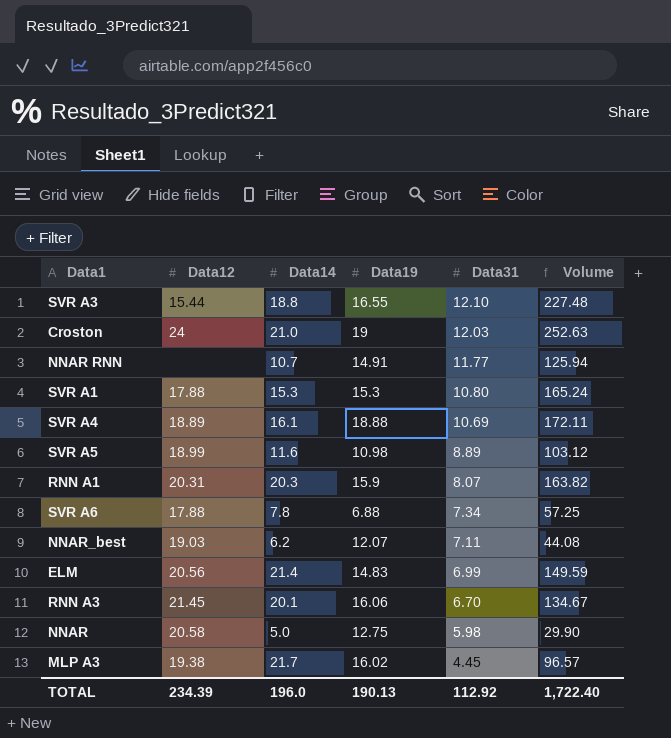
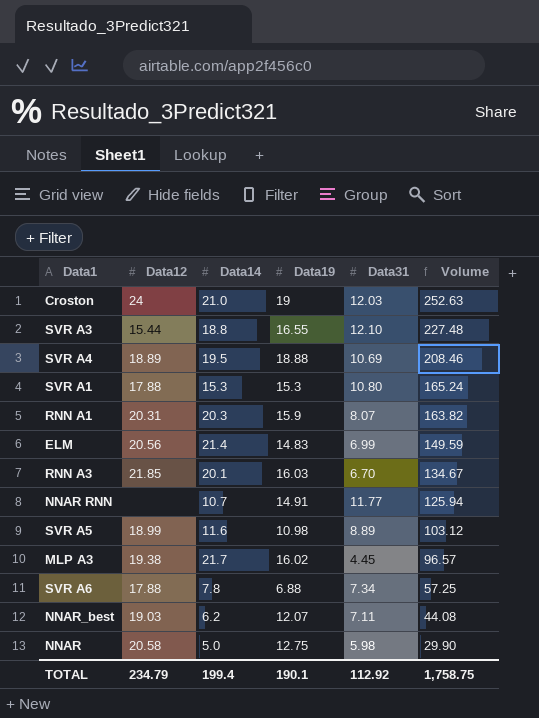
row order: Data31 descending -> Volume descending
SVR A4 | Data14: 16.1 -> 19.5
SVR A4 | Volume: 172.11 -> 208.46
RNN A3 | Data12: 21.45 -> 21.85
RNN A3 | Data19: 16.06 -> 16.03
TOTAL | Data12: 234.39 -> 234.79
TOTAL | Data14: 196.0 -> 199.4
TOTAL | Data19: 190.13 -> 190.1
TOTAL | Volume: 1,722.40 -> 1,758.75

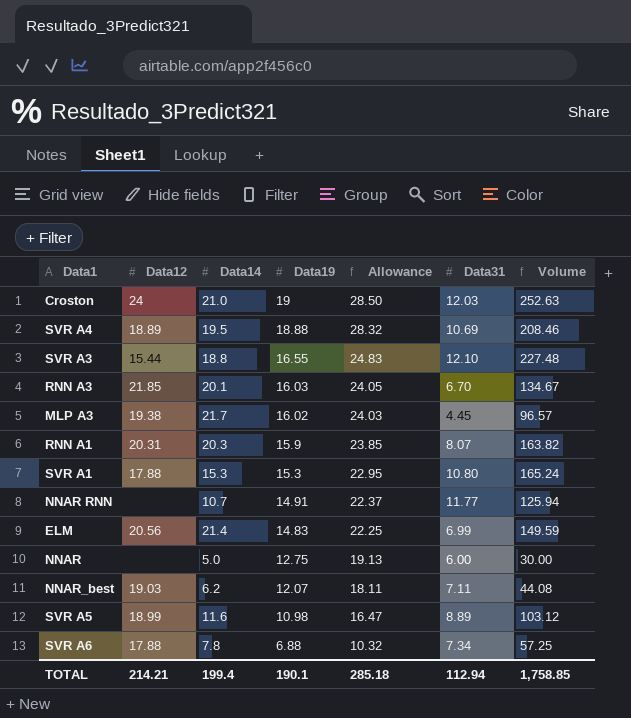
row order: Volume descending -> Data19 descending
column Allowance | formula: none -> [Data19] * 1.5
NNAR | Data12: 20.58 -> none
NNAR | Data31: 5.98 -> 6.00
NNAR | Volume: 29.90 -> 30.00
TOTAL | Data12: 234.79 -> 214.21
TOTAL | Data31: 112.92 -> 112.94
TOTAL | Volume: 1,758.75 -> 1,758.85

